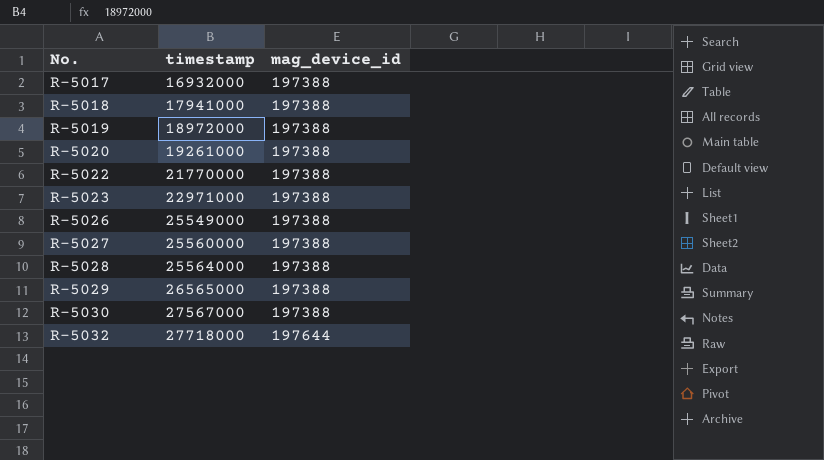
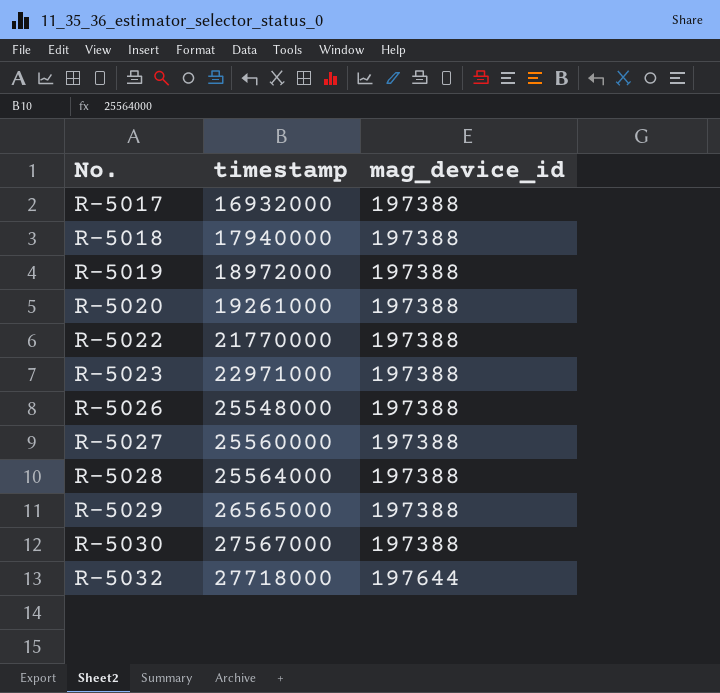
R-5018 | timestamp: 17941000 -> 17940000
R-5026 | timestamp: 25549000 -> 25548000

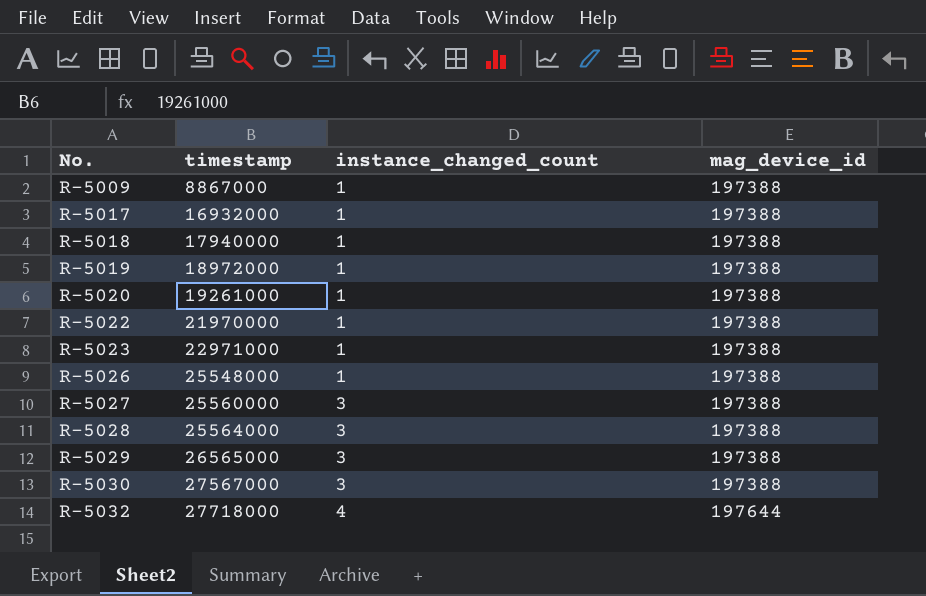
column instance_changed_count | position: none -> 3
row R-5009: none -> 8867000 | 1 | 197388
R-5022 | timestamp: 21770000 -> 21970000

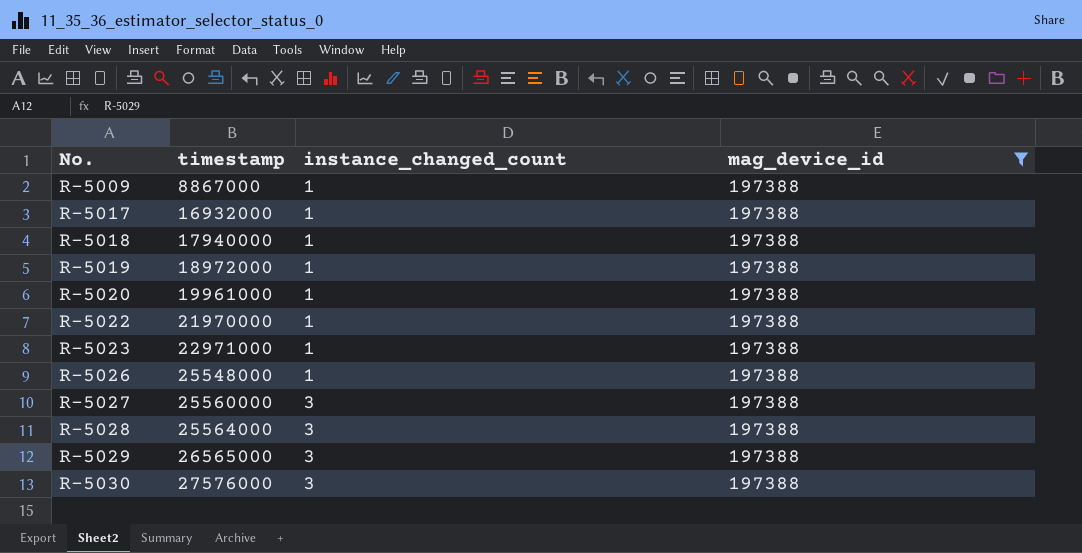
filter: none -> mag_device_id = 197388
R-5020 | timestamp: 19261000 -> 19961000
R-5030 | timestamp: 27567000 -> 27576000

